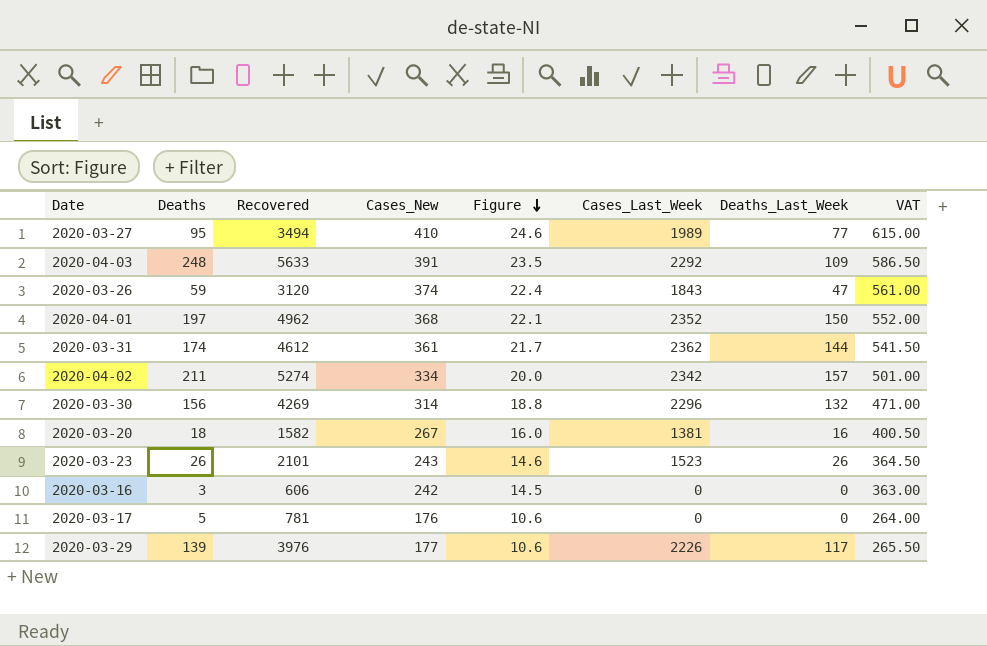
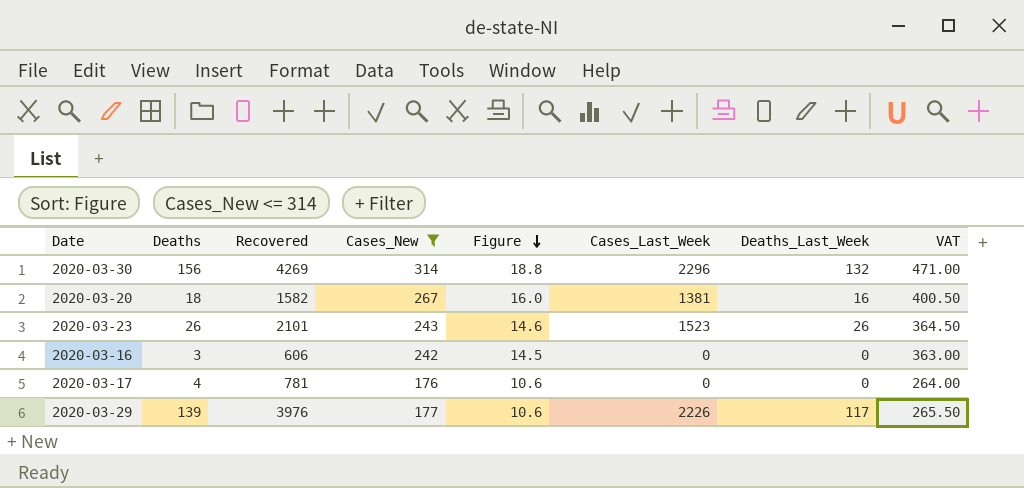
filter: none -> Cases_New <= 314
2020-03-17 | Deaths: 5 -> 4

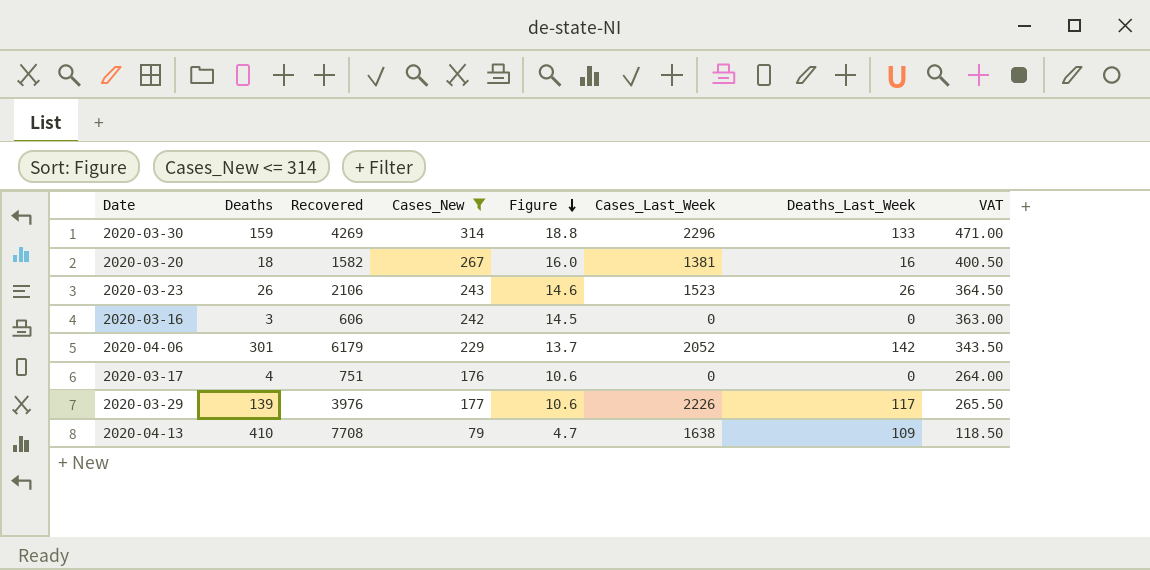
2020-03-30 | Deaths: 156 -> 159
2020-03-30 | Deaths_Last_Week: 132 -> 133
2020-03-23 | Recovered: 2101 -> 2106
row 2020-04-06: none -> 301 | 6179 | 229 | 13.7 | 2052 | 142 | 343.50
2020-03-17 | Recovered: 781 -> 751
row 2020-04-13: none -> 410 | 7708 | 79 | 4.7 | 1638 | 109 | 118.50

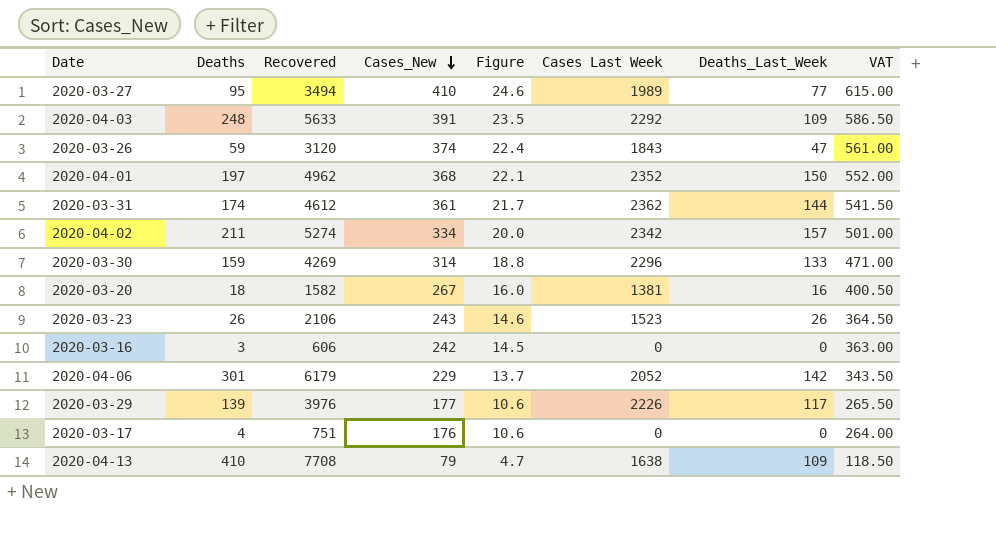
filter: Cases_New <= 314 -> none
row order: Figure descending -> Cases_New descending
column name: Cases_Last_Week -> Cases Last Week

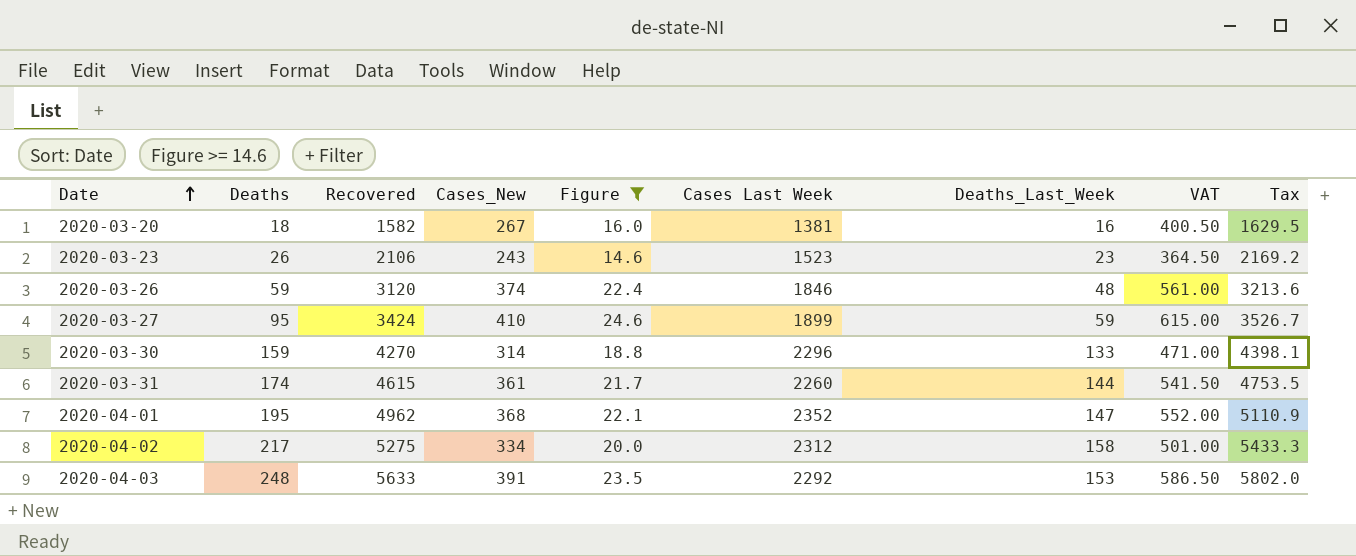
filter: none -> Figure >= 14.6
row order: Cases_New descending -> Date ascending
column Tax | formula: none -> [Recovered] * 1.03
2020-03-23 | Deaths_Last_Week: 26 -> 23
2020-03-26 | Cases Last Week: 1843 -> 1846
2020-03-26 | Deaths_Last_Week: 47 -> 48
2020-03-27 | Recovered: 3494 -> 3424
2020-03-27 | Cases Last Week: 1989 -> 1899
2020-03-27 | Deaths_Last_Week: 77 -> 59
2020-03-30 | Recovered: 4269 -> 4270
2020-03-31 | Recovered: 4612 -> 4615
2020-03-31 | Cases Last Week: 2362 -> 2260
2020-04-01 | Deaths: 197 -> 195
2020-04-01 | Deaths_Last_Week: 150 -> 147
2020-04-02 | Deaths: 211 -> 217
2020-04-02 | Recovered: 5274 -> 5275
2020-04-02 | Cases Last Week: 2342 -> 2312
2020-04-02 | Deaths_Last_Week: 157 -> 158
2020-04-03 | Deaths_Last_Week: 109 -> 153

